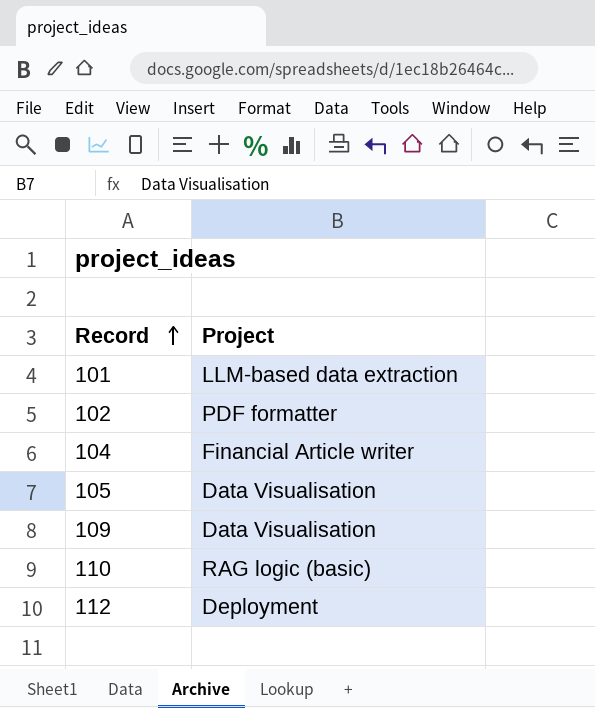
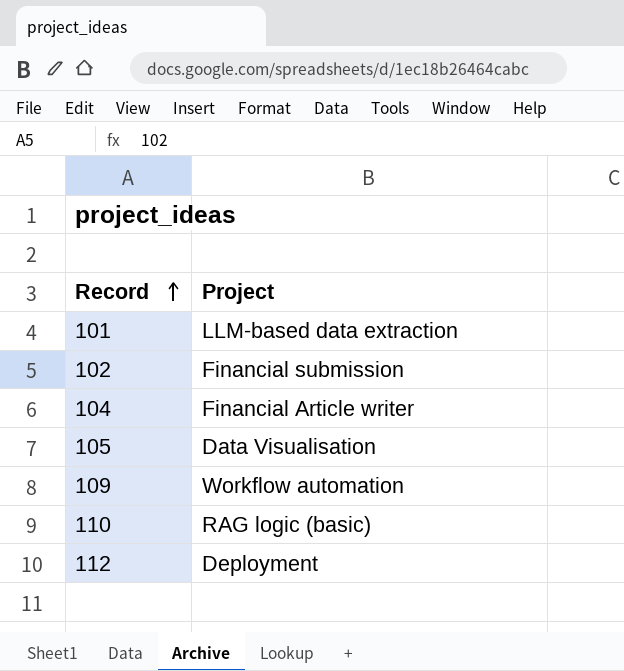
102 | Project: PDF formatter -> Financial submission
109 | Project: Data Visualisation -> Workflow automation

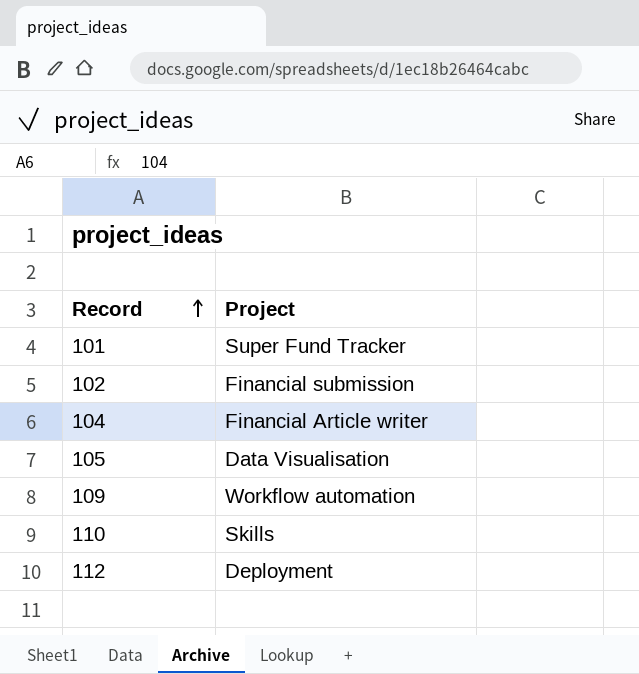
101 | Project: LLM-based data extraction -> Super Fund Tracker
110 | Project: RAG logic (basic) -> Skills

